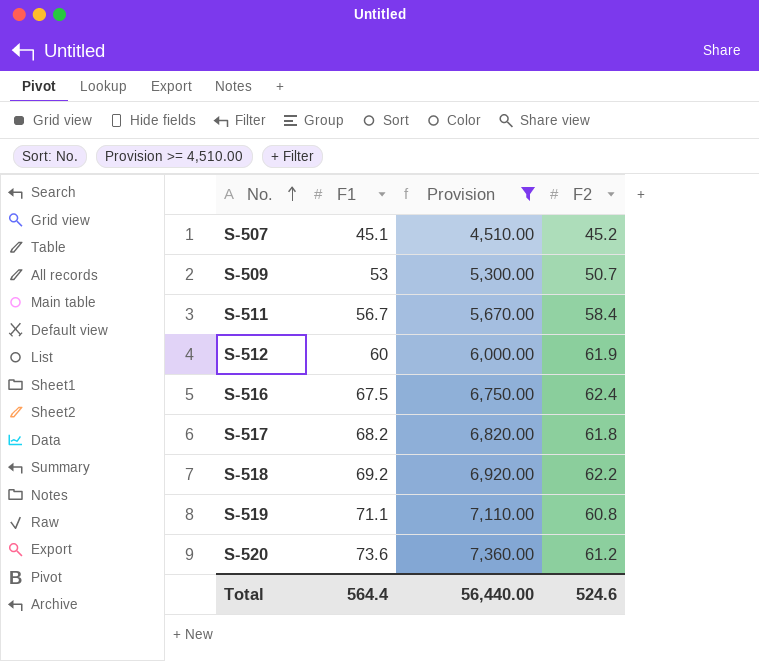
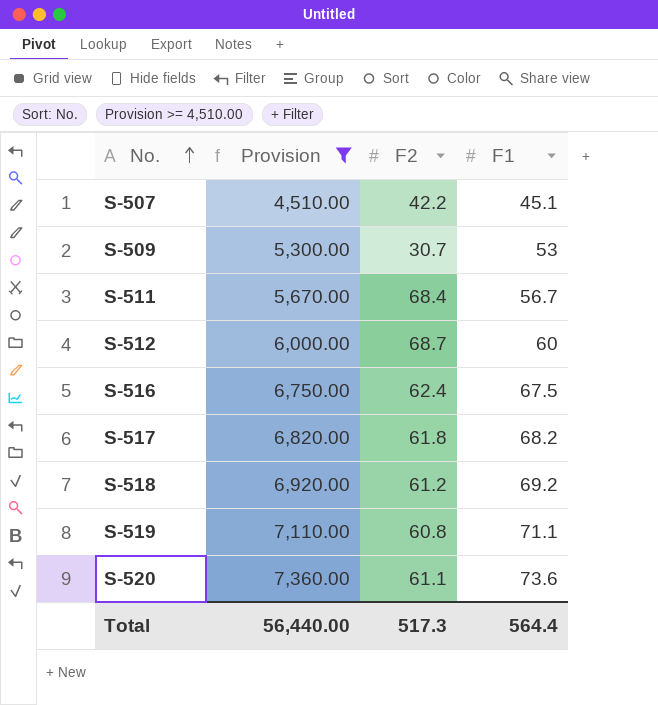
column F1 | position: 2 -> 4
S-507 | F2: 45.2 -> 42.2
S-509 | F2: 50.7 -> 30.7
S-511 | F2: 58.4 -> 68.4
S-512 | F2: 61.9 -> 68.7
S-518 | F2: 62.2 -> 61.2
S-520 | F2: 61.2 -> 61.1
Total | F2: 524.6 -> 517.3

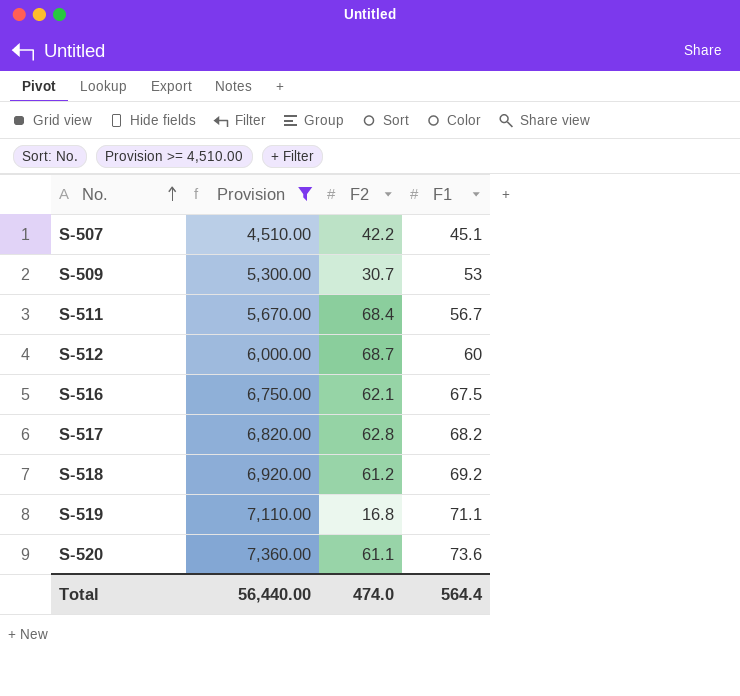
S-516 | F2: 62.4 -> 62.1
S-517 | F2: 61.8 -> 62.8
S-519 | F2: 60.8 -> 16.8
Total | F2: 517.3 -> 474.0

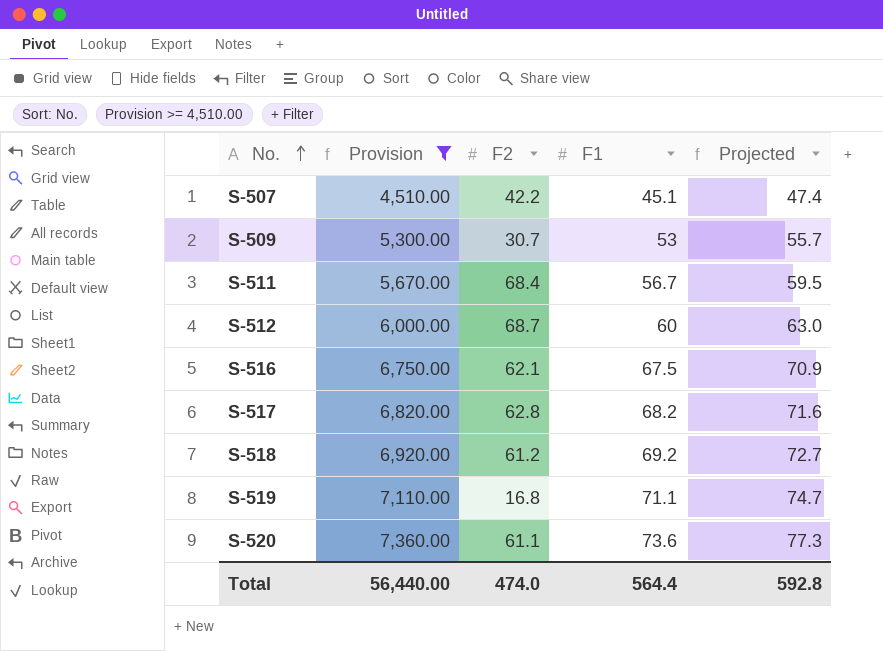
column Projected | formula: none -> [F1] * 1.05

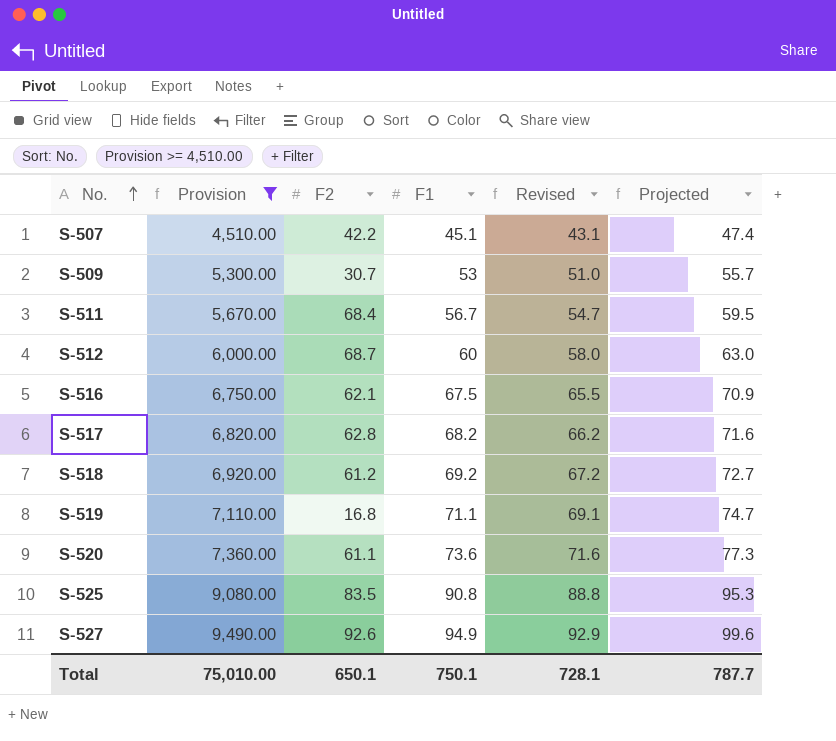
column Revised | formula: none -> [F1] - 2
row S-525: none -> 9,080.00 | 83.5 | 90.8 | 88.8 | 95.3
row S-527: none -> 9,490.00 | 92.6 | 94.9 | 92.9 | 99.6
Total | Provision: 56,440.00 -> 75,010.00
Total | F2: 474.0 -> 650.1
Total | F1: 564.4 -> 750.1
Total | Projected: 592.8 -> 787.7

